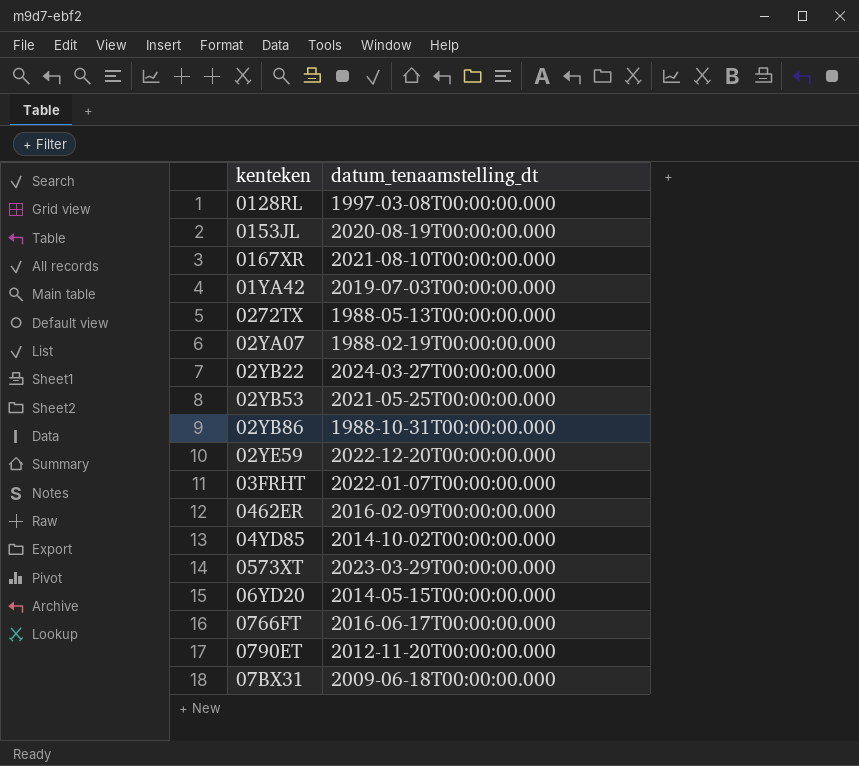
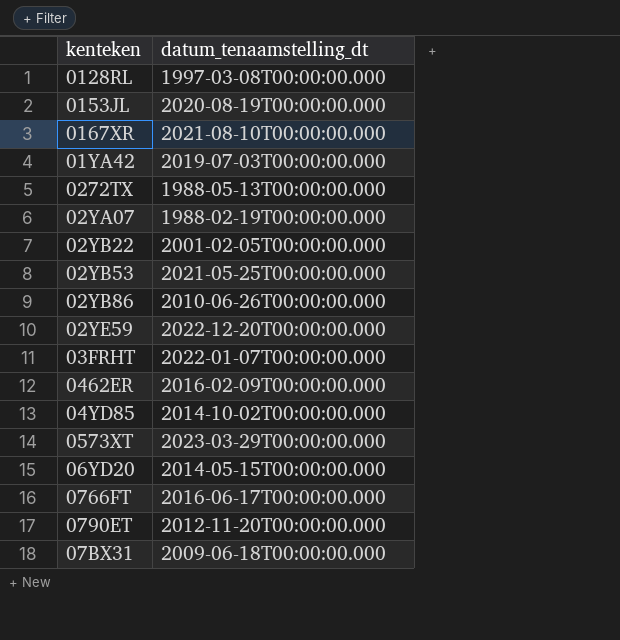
02YB22 | datum_tenaamstelling_dt: 2024-03-27T00:00:00.000 -> 2001-02-05T00:00:00.000
02YB86 | datum_tenaamstelling_dt: 1988-10-31T00:00:00.000 -> 2010-06-26T00:00:00.000

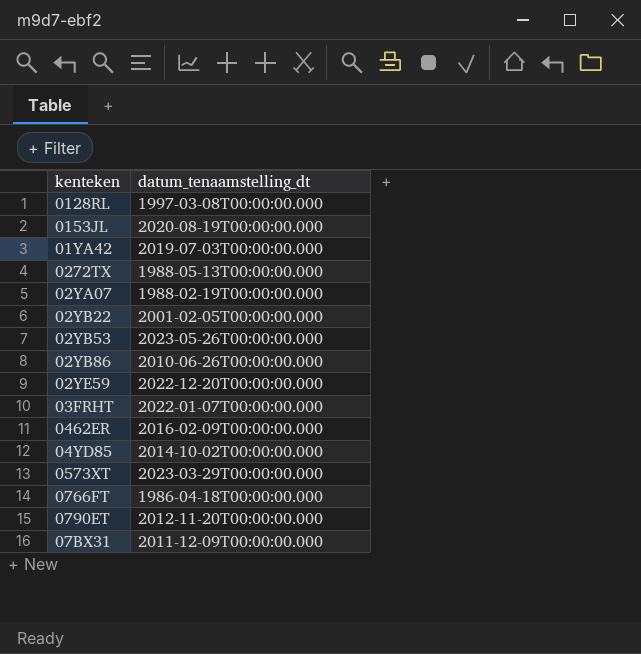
row 0167XR: 2021-08-10T00:00:00.000 -> none
row 06YD20: 2014-05-15T00:00:00.000 -> none
02YB53 | datum_tenaamstelling_dt: 2021-05-25T00:00:00.000 -> 2023-05-26T00:00:00.000
0766FT | datum_tenaamstelling_dt: 2016-06-17T00:00:00.000 -> 1986-04-18T00:00:00.000
07BX31 | datum_tenaamstelling_dt: 2009-06-18T00:00:00.000 -> 2011-12-09T00:00:00.000

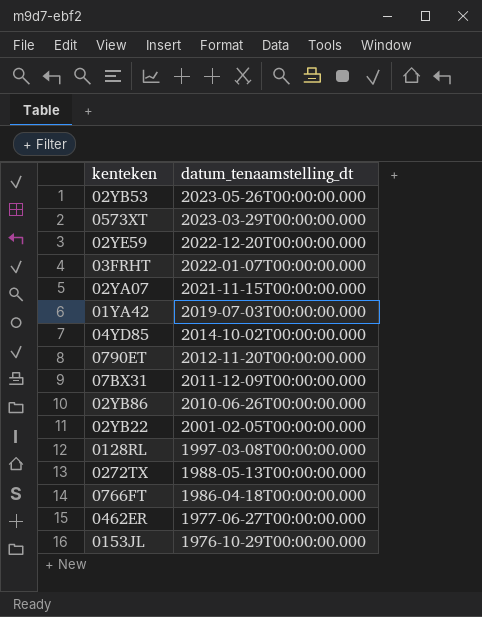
row order: none -> datum_tenaamstelling_dt descending
02YA07 | datum_tenaamstelling_dt: 1988-02-19T00:00:00.000 -> 2021-11-15T00:00:00.000
0462ER | datum_tenaamstelling_dt: 2016-02-09T00:00:00.000 -> 1977-06-27T00:00:00.000
0153JL | datum_tenaamstelling_dt: 2020-08-19T00:00:00.000 -> 1976-10-29T00:00:00.000

